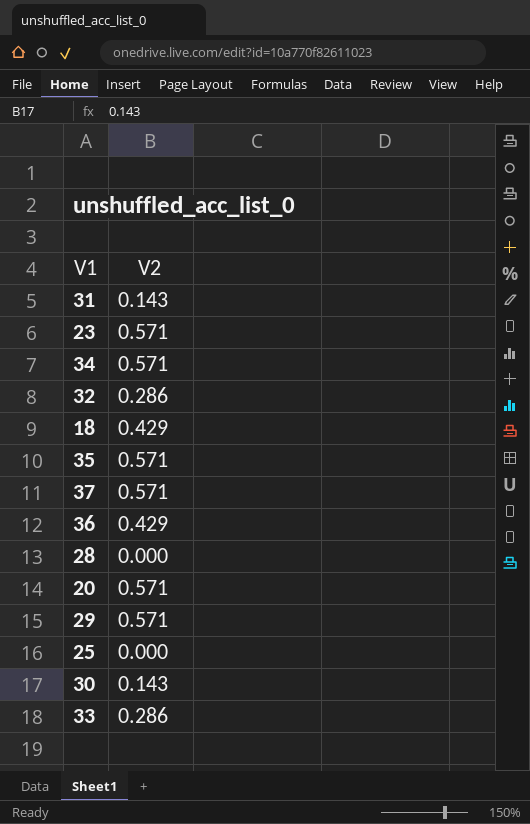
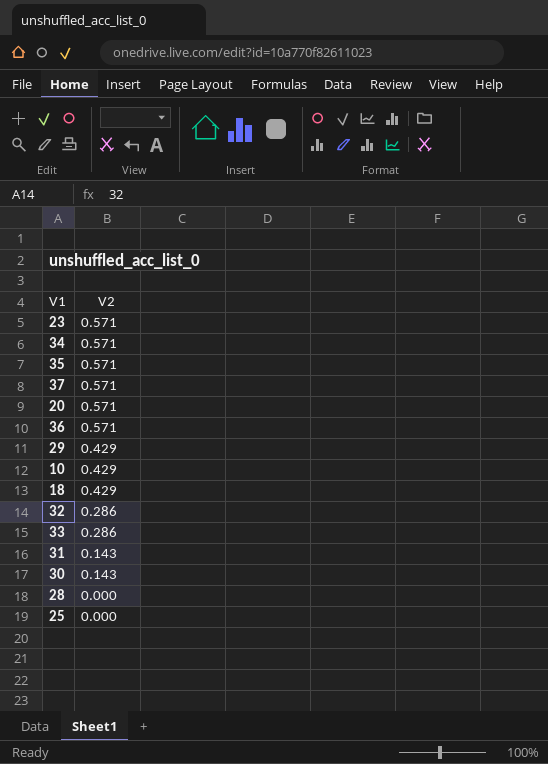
row order: none -> V2 descending
36 | V2: 0.429 -> 0.571
29 | V2: 0.571 -> 0.429
row 10: none -> 0.429

